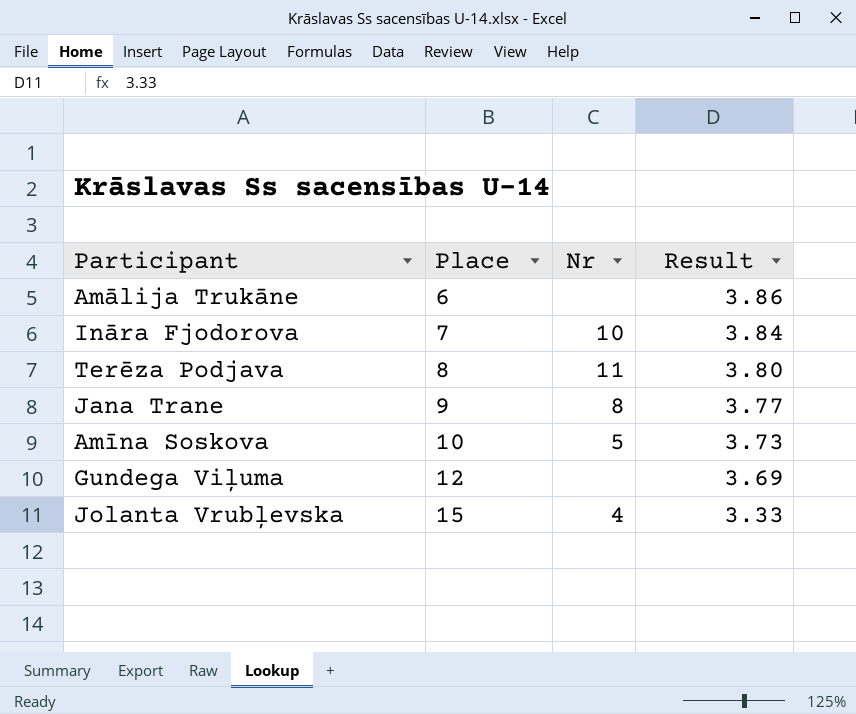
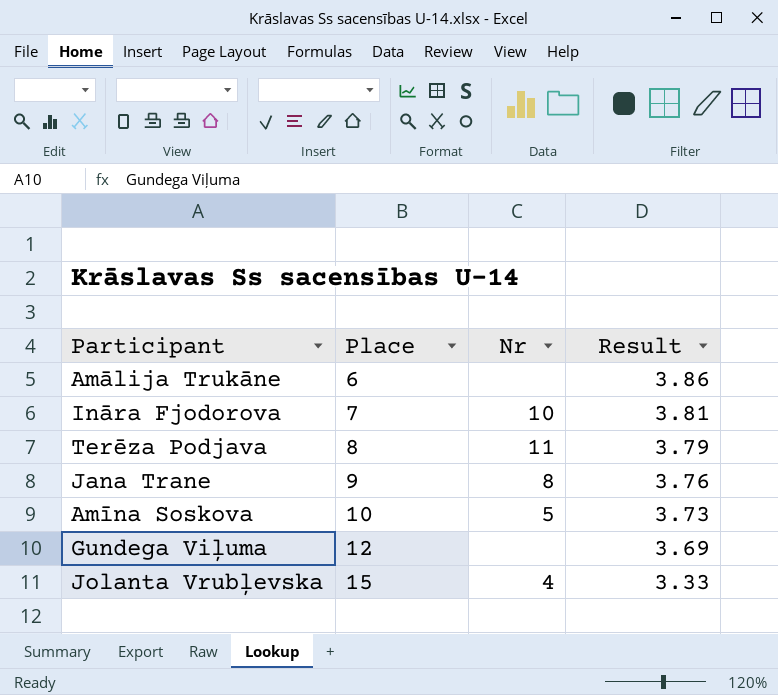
Ināra Fjodorova | Result: 3.84 -> 3.81
Terēza Podjava | Result: 3.80 -> 3.79
Jana Trane | Result: 3.77 -> 3.76

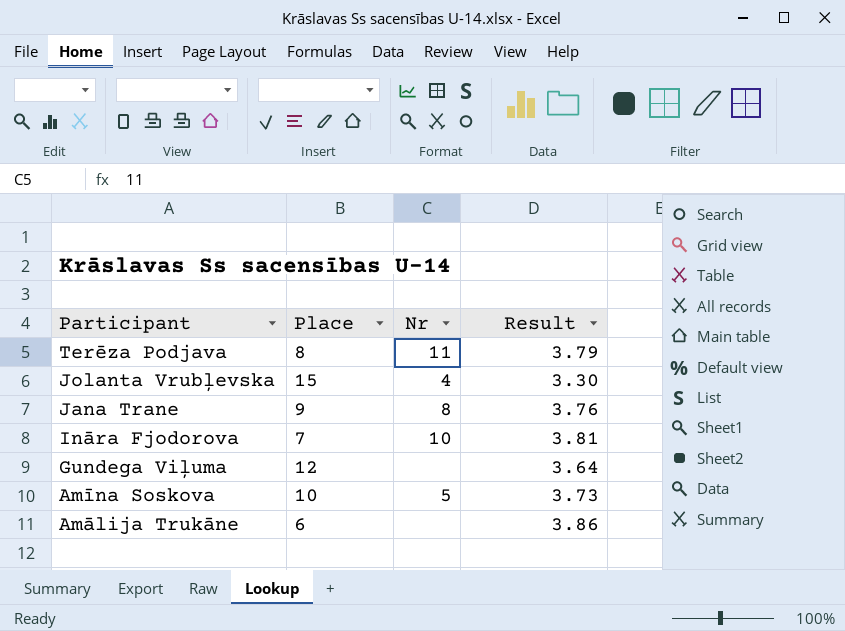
row order: Place ascending -> Participant descending
Jolanta Vrubļevska | Result: 3.33 -> 3.30
Gundega Viļuma | Result: 3.69 -> 3.64

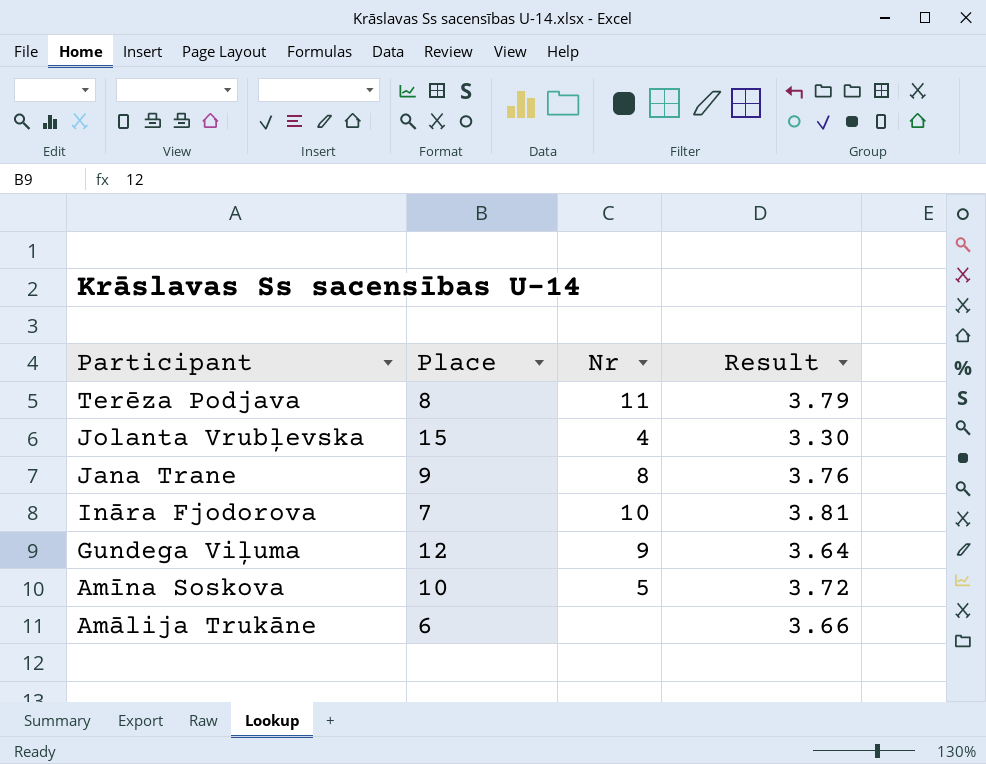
Gundega Viļuma | Nr: none -> 9
Amīna Soskova | Result: 3.73 -> 3.72
Amālija Trukāne | Result: 3.86 -> 3.66

